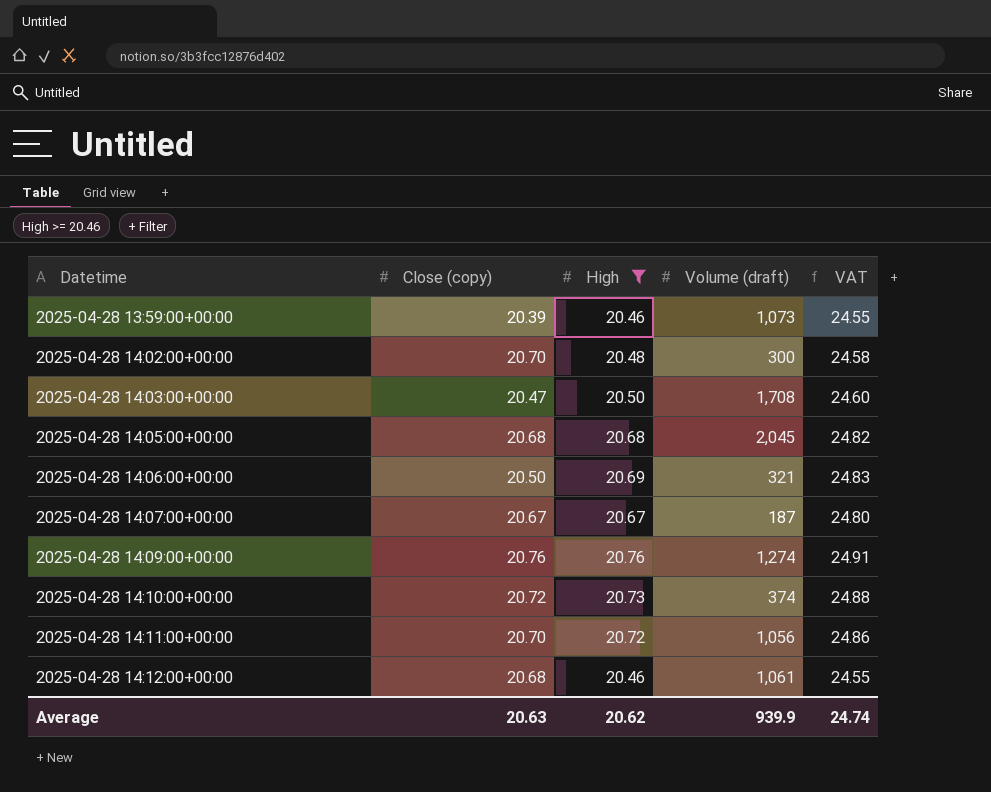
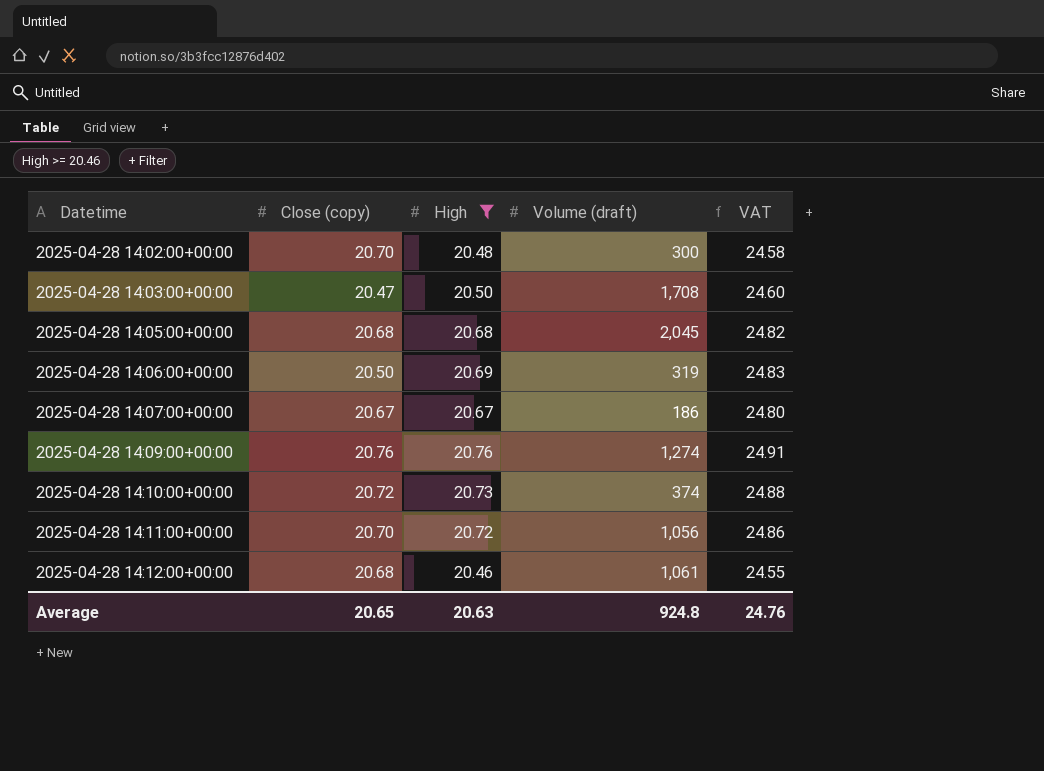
row 2025-04-28 13:59:00+00:00: 20.39 | 20.46 | 1,073 | 24.55 -> none
2025-04-28 14:06:00+00:00 | Volume (draft): 321 -> 319
2025-04-28 14:07:00+00:00 | Volume (draft): 187 -> 186
Average | Close (copy): 20.63 -> 20.65
Average | High: 20.62 -> 20.63
Average | Volume (draft): 939.9 -> 924.8
Average | VAT: 24.74 -> 24.76

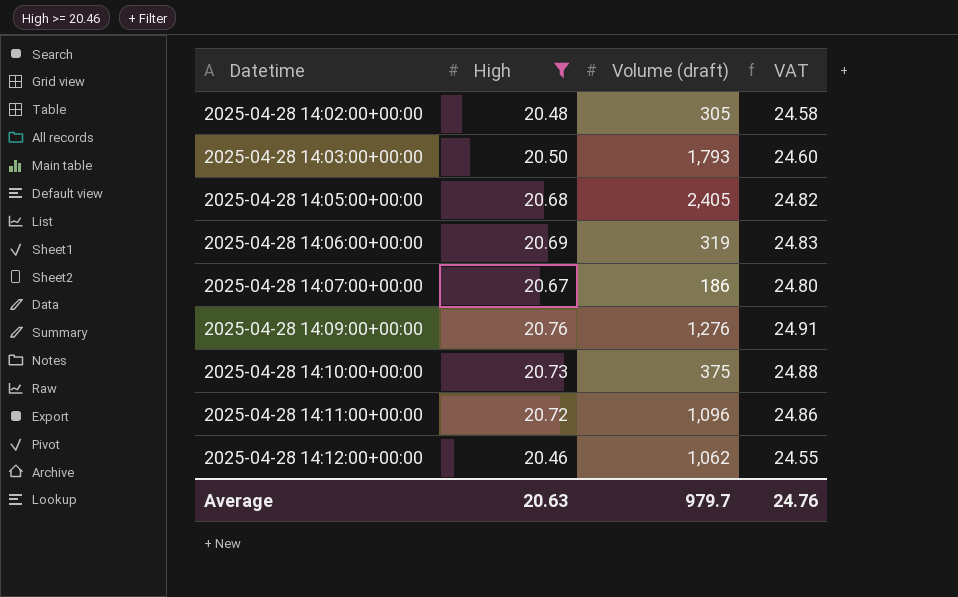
column Close (copy) | position: 2 -> none
2025-04-28 14:02:00+00:00 | Volume (draft): 300 -> 305
2025-04-28 14:03:00+00:00 | Volume (draft): 1,708 -> 1,793
2025-04-28 14:05:00+00:00 | Volume (draft): 2,045 -> 2,405
2025-04-28 14:09:00+00:00 | Volume (draft): 1,274 -> 1,276
2025-04-28 14:10:00+00:00 | Volume (draft): 374 -> 375
2025-04-28 14:11:00+00:00 | Volume (draft): 1,056 -> 1,096
2025-04-28 14:12:00+00:00 | Volume (draft): 1,061 -> 1,062
Average | Volume (draft): 924.8 -> 979.7

